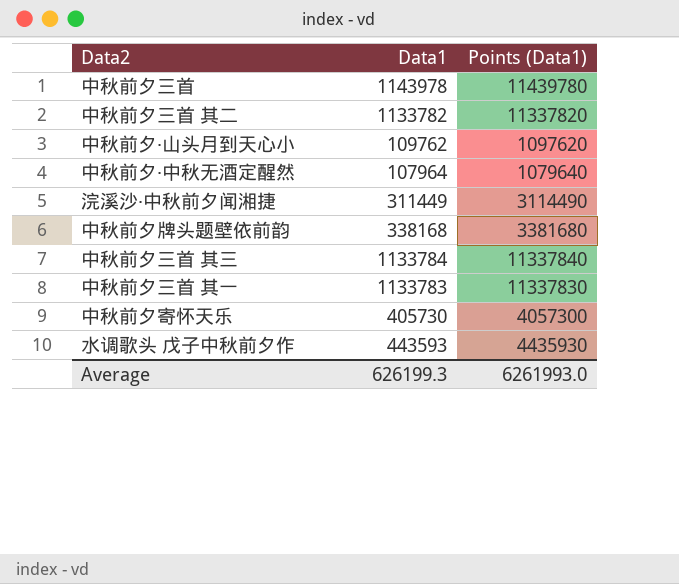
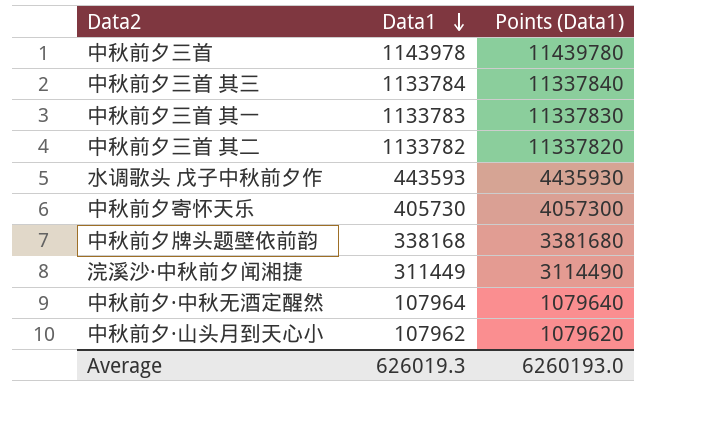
row order: none -> Data1 descending
中秋前夕·山头月到天心小 | Data1: 109762 -> 107962
中秋前夕·山头月到天心小 | Points (Data1): 1097620 -> 1079620
Average | Data1: 626199.3 -> 626019.3
Average | Points (Data1): 6261993.0 -> 6260193.0

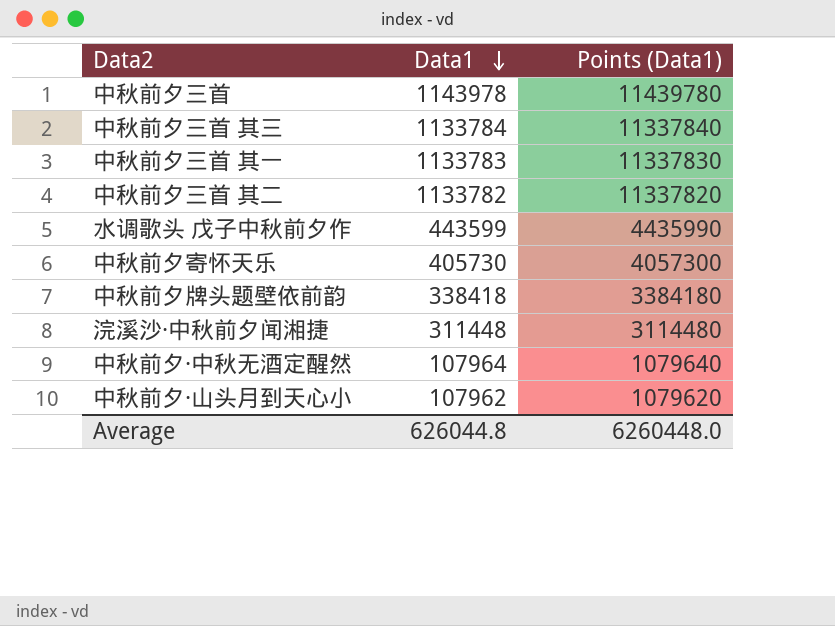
水调歌头 戊子中秋前夕作 | Data1: 443593 -> 443599
水调歌头 戊子中秋前夕作 | Points (Data1): 4435930 -> 4435990
中秋前夕牌头题壁依前韵 | Data1: 338168 -> 338418
中秋前夕牌头题壁依前韵 | Points (Data1): 3381680 -> 3384180
浣溪沙·中秋前夕闻湘捷 | Data1: 311449 -> 311448
浣溪沙·中秋前夕闻湘捷 | Points (Data1): 3114490 -> 3114480
Average | Data1: 626019.3 -> 626044.8
Average | Points (Data1): 6260193.0 -> 6260448.0

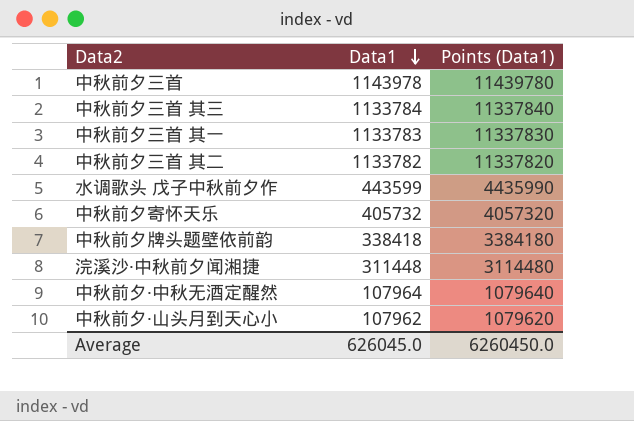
中秋前夕寄怀天乐 | Data1: 405730 -> 405732
中秋前夕寄怀天乐 | Points (Data1): 4057300 -> 4057320
Average | Data1: 626044.8 -> 626045.0
Average | Points (Data1): 6260448.0 -> 6260450.0

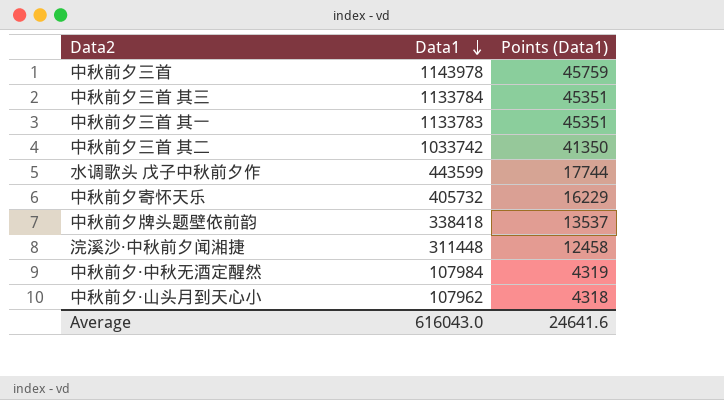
column Points (Data1) | formula: [Data1] * 10 -> [Data1] * 0.04
中秋前夕三首 其二 | Data1: 1133782 -> 1033742
中秋前夕·中秋无酒定醒然 | Data1: 107964 -> 107984
Average | Data1: 626045.0 -> 616043.0
Average | Points (Data1): 6260450.0 -> 24641.6

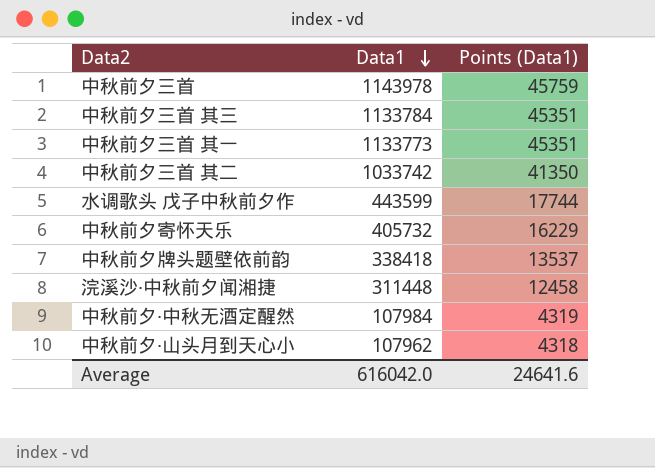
中秋前夕三首 其一 | Data1: 1133783 -> 1133773
Average | Data1: 616043.0 -> 616042.0

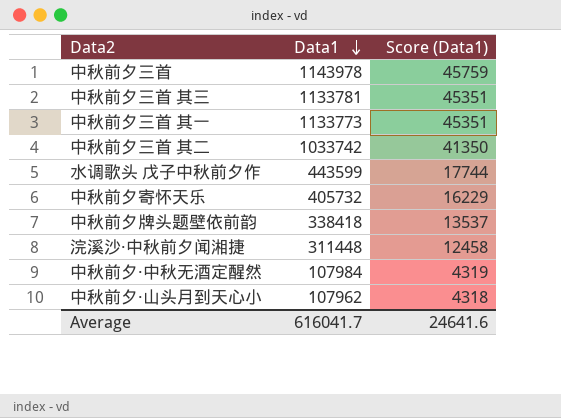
column name: Points (Data1) -> Score (Data1)
中秋前夕三首 其三 | Data1: 1133784 -> 1133781
Average | Data1: 616042.0 -> 616041.7

